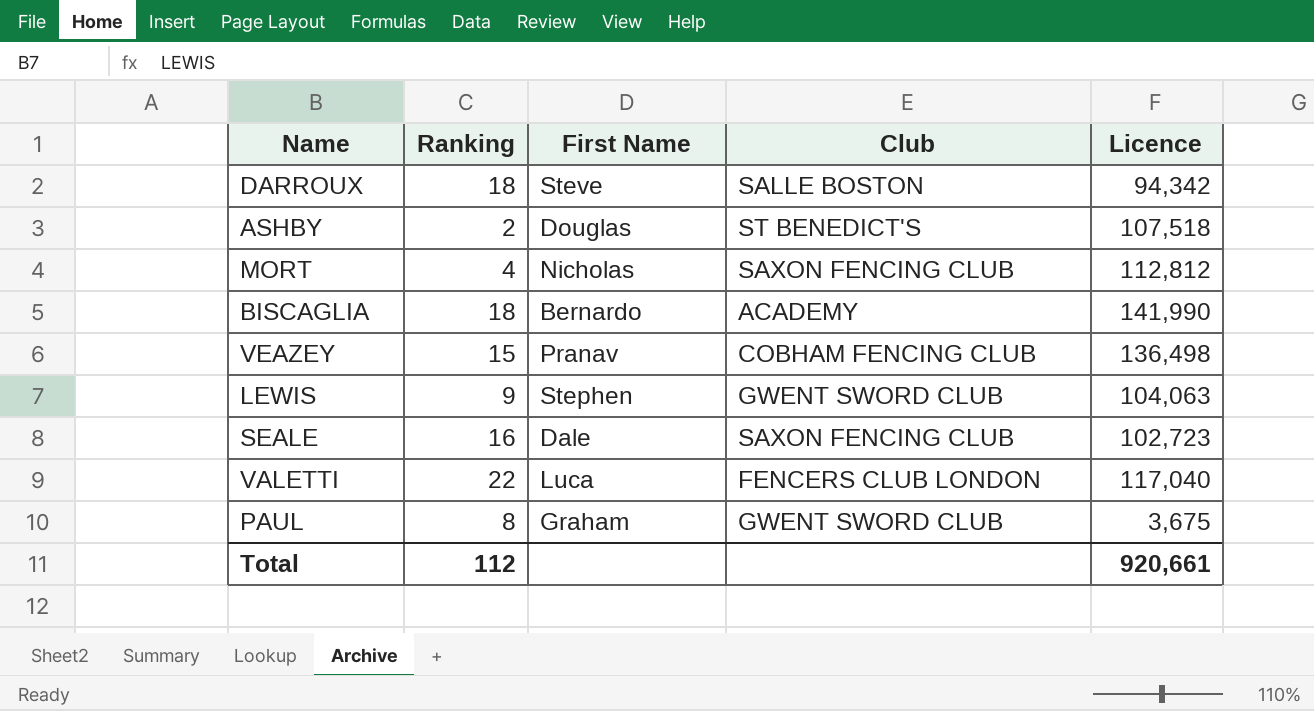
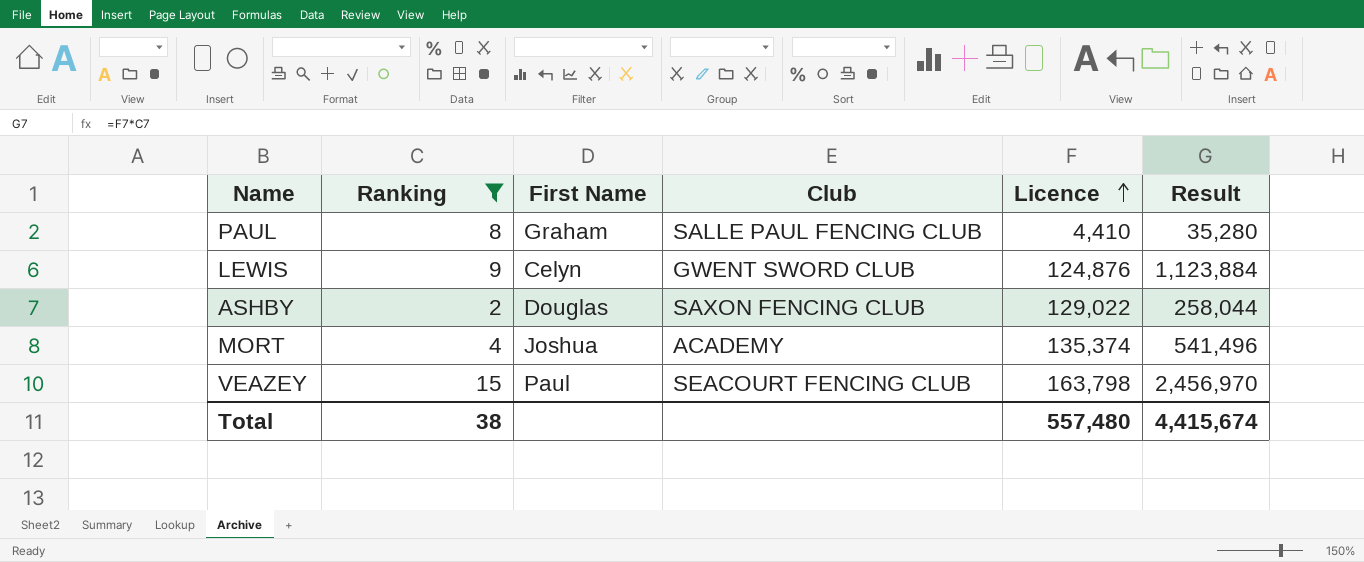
filter: none -> Ranking <= 15
row order: none -> Licence ascending
column Result | formula: none -> [Ranking] * [Licence]
PAUL | Club: GWENT SWORD CLUB -> SALLE PAUL FENCING CLUB
PAUL | Licence: 3,675 -> 4,410
LEWIS | First Name: Stephen -> Celyn
LEWIS | Licence: 104,063 -> 124,876
ASHBY | Club: ST BENEDICT'S -> SAXON FENCING CLUB
ASHBY | Licence: 107,518 -> 129,022
MORT | First Name: Nicholas -> Joshua
MORT | Club: SAXON FENCING CLUB -> ACADEMY
MORT | Licence: 112,812 -> 135,374
VEAZEY | First Name: Pranav -> Paul
VEAZEY | Club: COBHAM FENCING CLUB -> SEACOURT FENCING CLUB
VEAZEY | Licence: 136,498 -> 163,798
Total | Ranking: 112 -> 38
Total | Licence: 920,661 -> 557,480

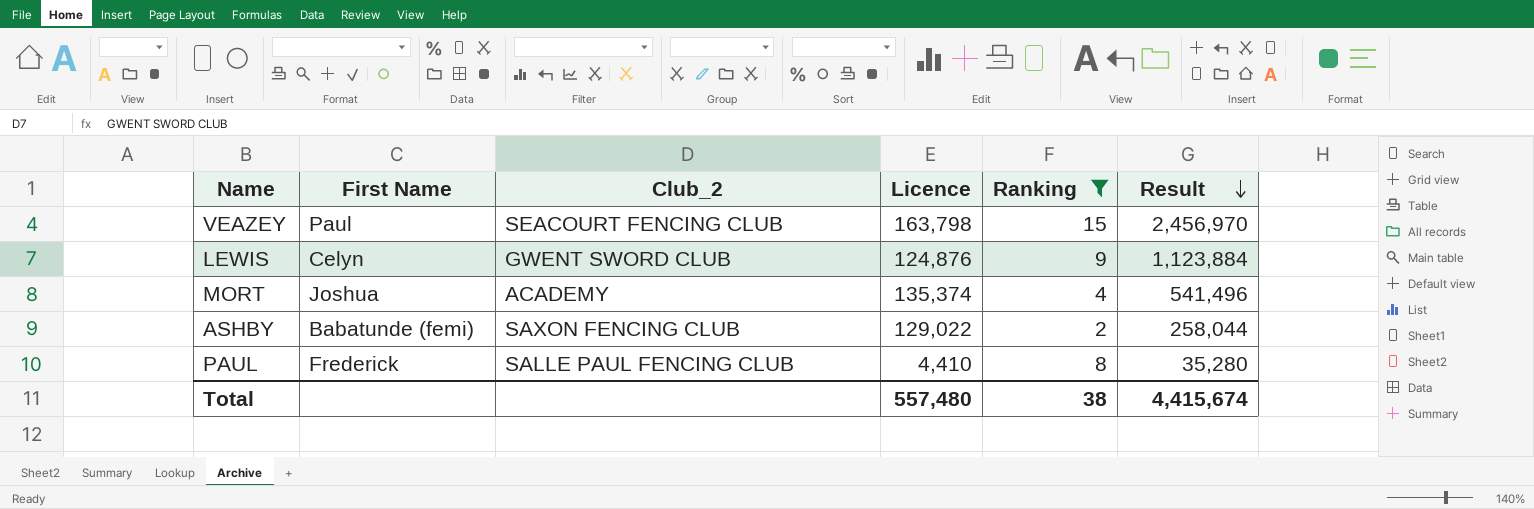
row order: Licence ascending -> Result descending
column name: Club -> Club_2
column Ranking | position: 2 -> 5
ASHBY | First Name: Douglas -> Babatunde (femi)
PAUL | First Name: Graham -> Frederick

